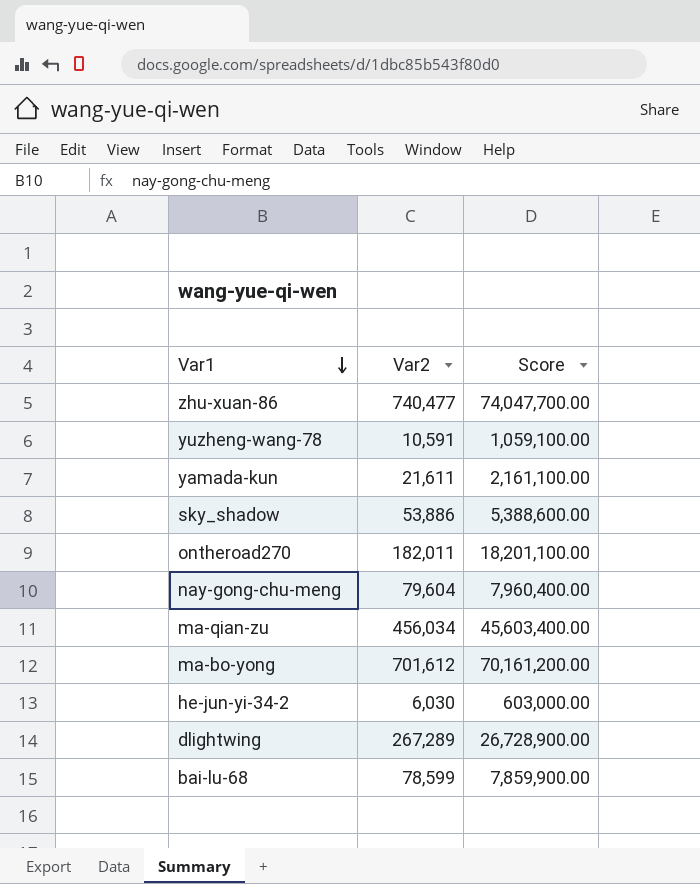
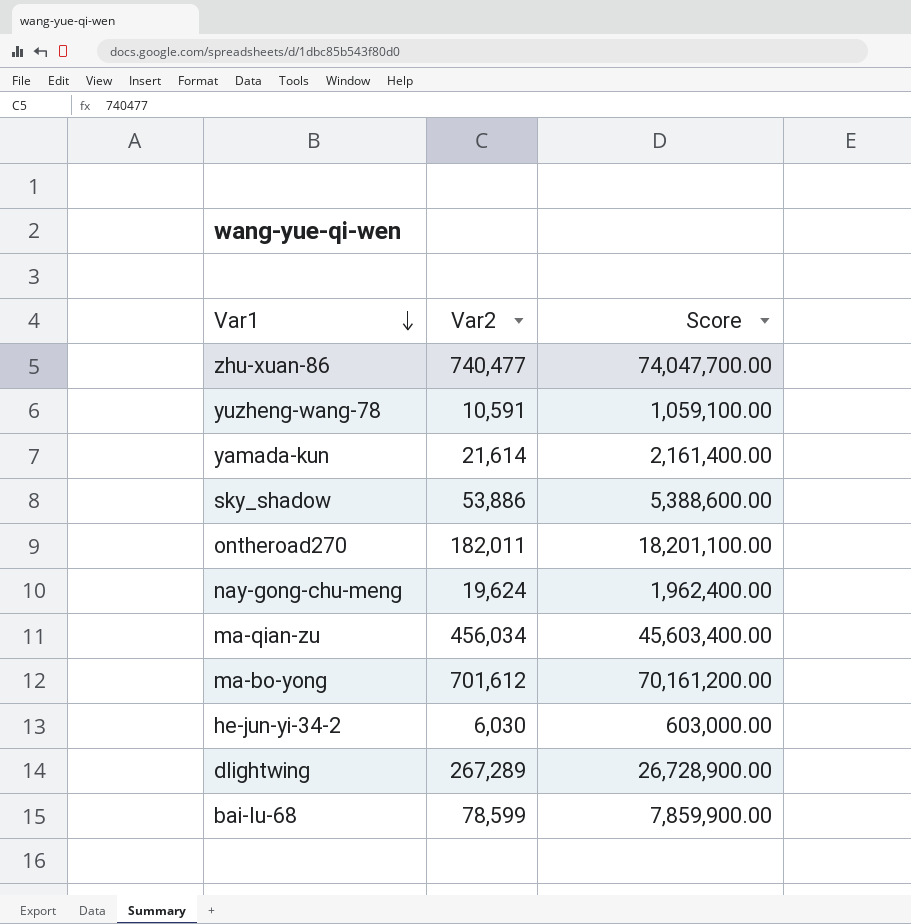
yamada-kun | Var2: 21,611 -> 21,614
yamada-kun | Score: 2,161,100.00 -> 2,161,400.00
nay-gong-chu-meng | Var2: 79,604 -> 19,624
nay-gong-chu-meng | Score: 7,960,400.00 -> 1,962,400.00

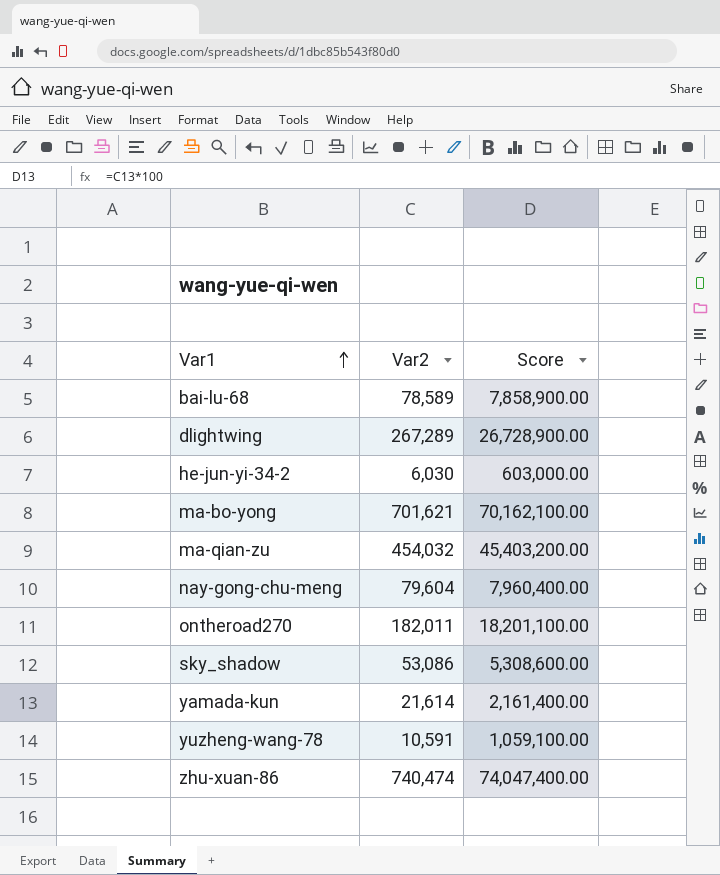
row order: Var1 descending -> Var1 ascending
bai-lu-68 | Var2: 78,599 -> 78,589
bai-lu-68 | Score: 7,859,900.00 -> 7,858,900.00
ma-bo-yong | Var2: 701,612 -> 701,621
ma-bo-yong | Score: 70,161,200.00 -> 70,162,100.00
ma-qian-zu | Var2: 456,034 -> 454,032
ma-qian-zu | Score: 45,603,400.00 -> 45,403,200.00
nay-gong-chu-meng | Var2: 19,624 -> 79,604
nay-gong-chu-meng | Score: 1,962,400.00 -> 7,960,400.00
sky_shadow | Var2: 53,886 -> 53,086
sky_shadow | Score: 5,388,600.00 -> 5,308,600.00
zhu-xuan-86 | Var2: 740,477 -> 740,474
zhu-xuan-86 | Score: 74,047,700.00 -> 74,047,400.00

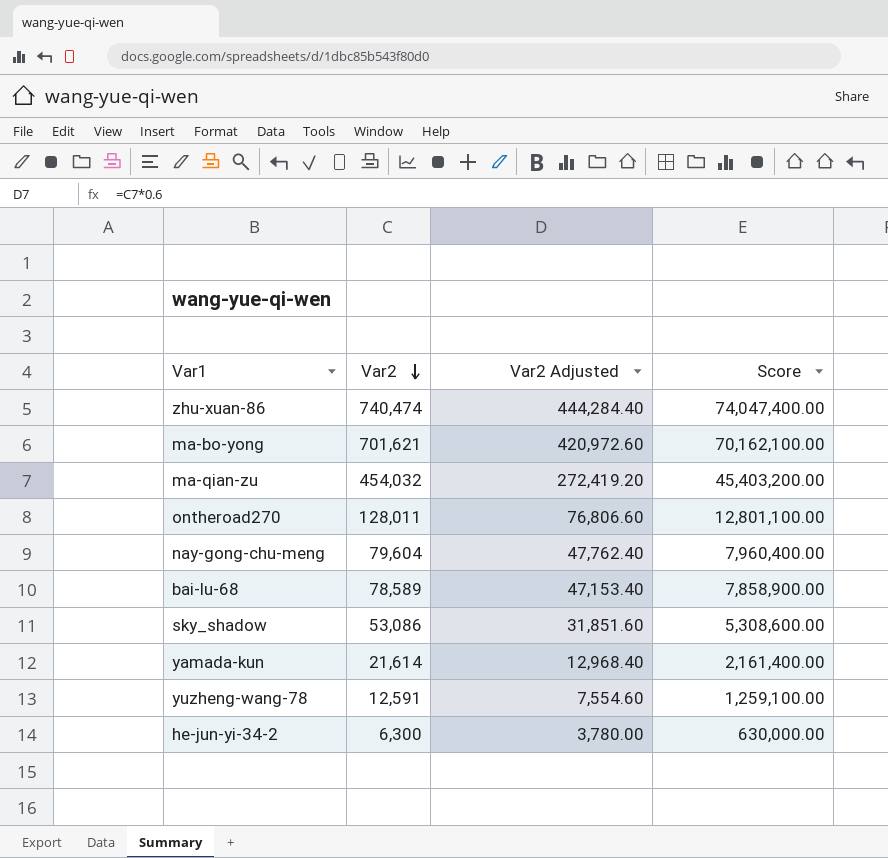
row order: Var1 ascending -> Var2 descending
column Var2 Adjusted | formula: none -> [Var2] * 0.6
row dlightwing: 267,289 | 26,728,900.00 -> none
ontheroad270 | Var2: 182,011 -> 128,011
ontheroad270 | Score: 18,201,100.00 -> 12,801,100.00
yuzheng-wang-78 | Var2: 10,591 -> 12,591
yuzheng-wang-78 | Score: 1,059,100.00 -> 1,259,100.00
he-jun-yi-34-2 | Var2: 6,030 -> 6,300
he-jun-yi-34-2 | Score: 603,000.00 -> 630,000.00

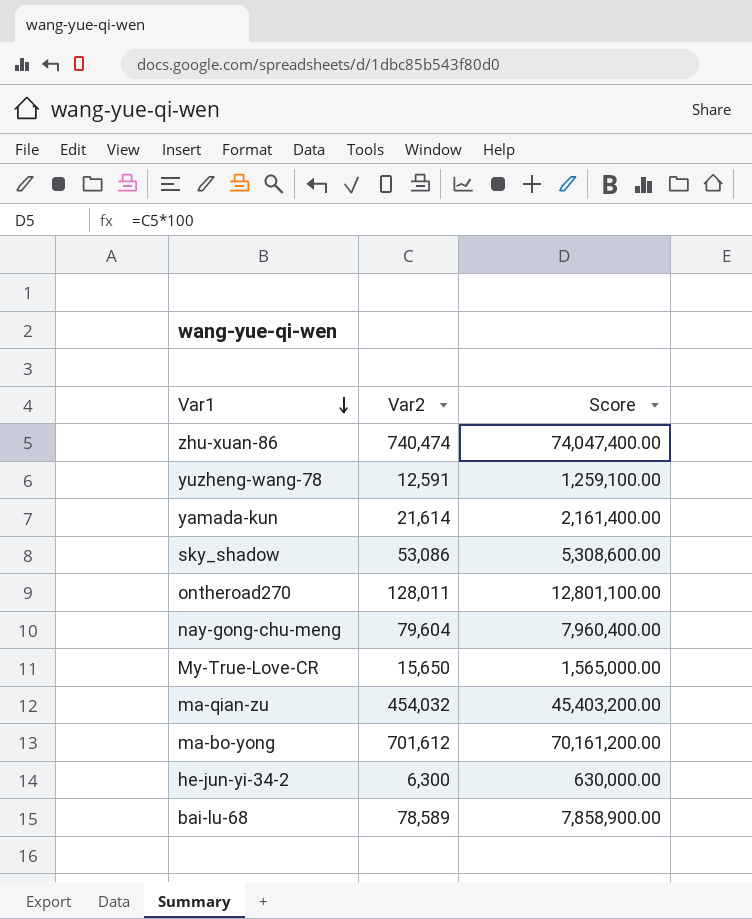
row order: Var2 descending -> Var1 descending
column Var2 Adjusted | formula: [Var2] * 0.6 -> none
row My-True-Love-CR: none -> 15,650 | 1,565,000.00
ma-bo-yong | Var2: 701,621 -> 701,612
ma-bo-yong | Score: 70,162,100.00 -> 70,161,200.00

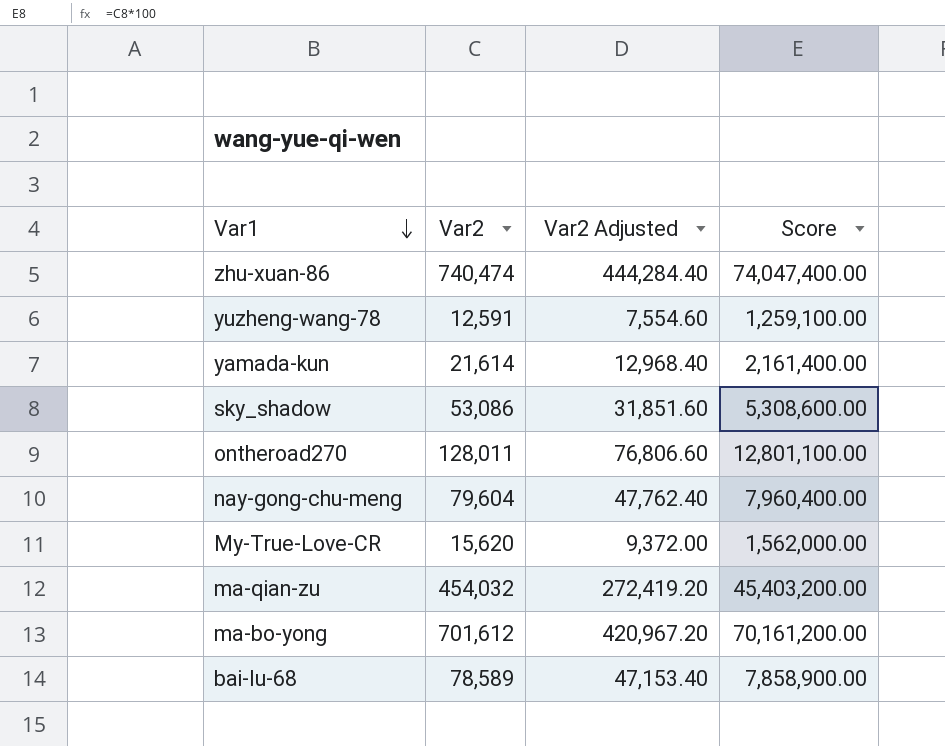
column Var2 Adjusted | formula: none -> [Var2] * 0.6
row he-jun-yi-34-2: 6,300 | 630,000.00 -> none
My-True-Love-CR | Var2: 15,650 -> 15,620
My-True-Love-CR | Score: 1,565,000.00 -> 1,562,000.00

